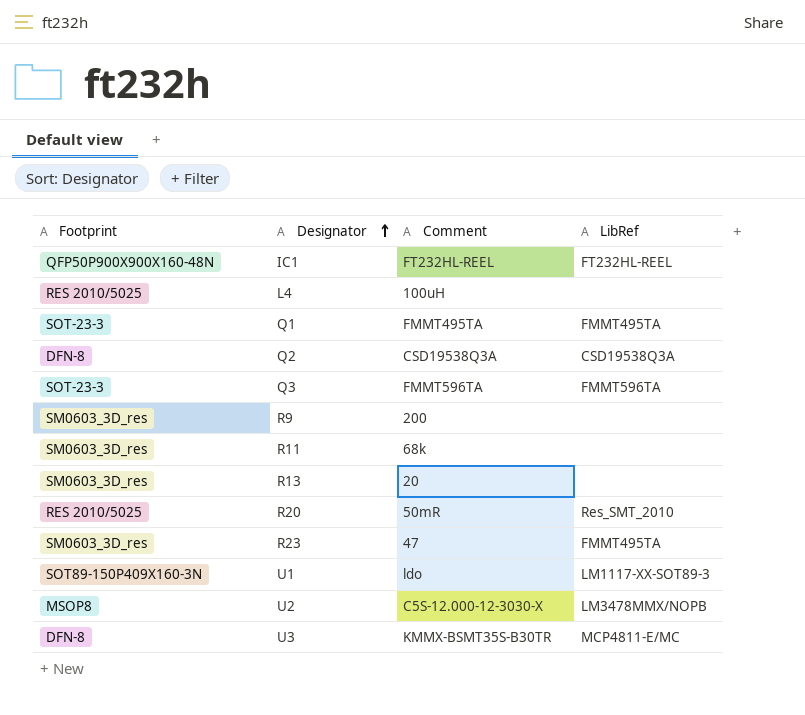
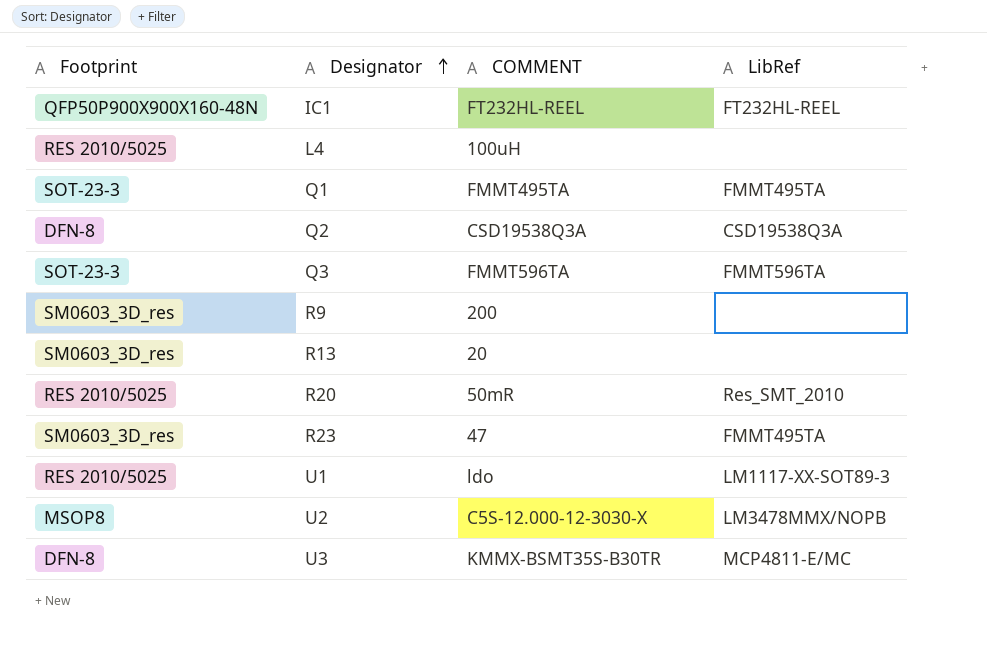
column name: Comment -> COMMENT
row R11: SM0603_3D_res | 68k | none -> none
U1 | Footprint: SOT89-150P409X160-3N -> RES 2010/5025

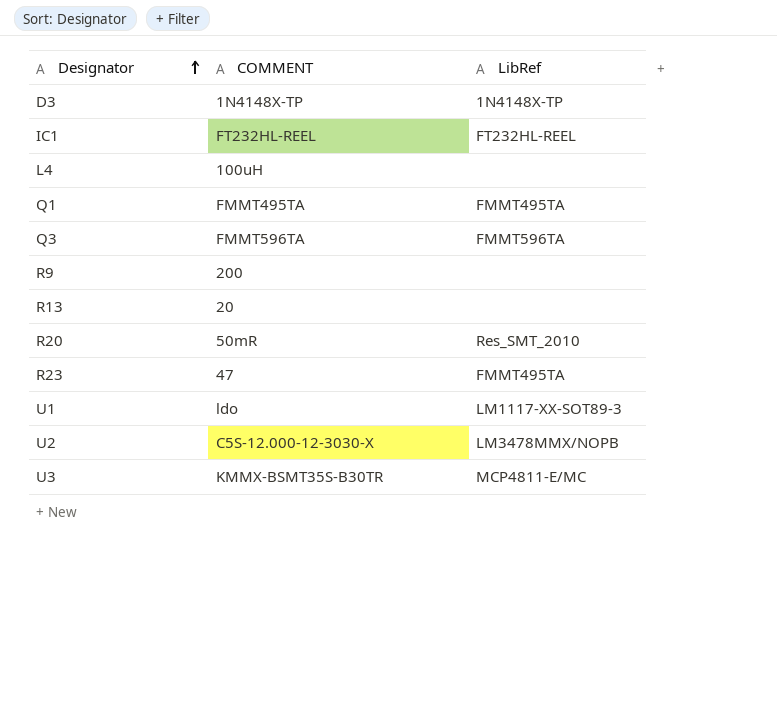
column Footprint | position: 1 -> none
row Q2: DFN-8 | CSD19538Q3A | CSD19538Q3A -> none
row D3: none -> 1N4148X-TP | 1N4148X-TP

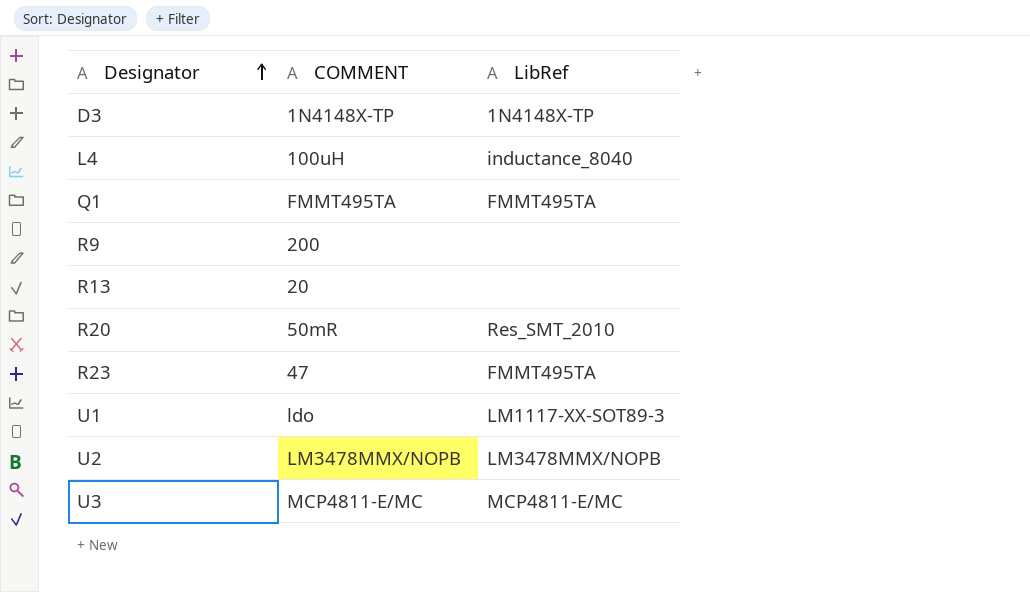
row IC1: FT232HL-REEL | FT232HL-REEL -> none
row Q3: FMMT596TA | FMMT596TA -> none
L4 | LibRef: none -> inductance_8040
U2 | COMMENT: C5S-12.000-12-3030-X -> LM3478MMX/NOPB
U3 | COMMENT: KMMX-BSMT35S-B30TR -> MCP4811-E/MC

